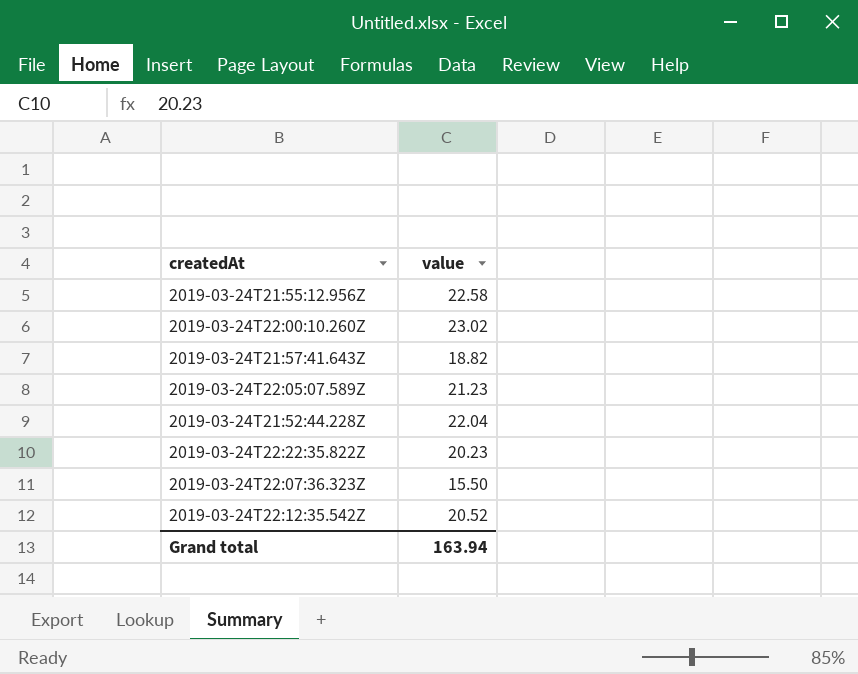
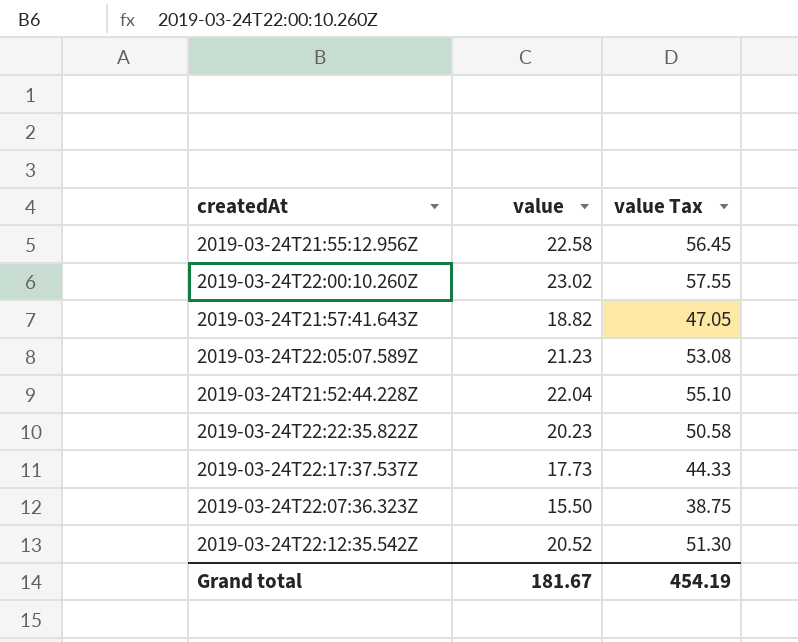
column value Tax | formula: none -> [value] * 2.5
row 2019-03-24T22:17:37.537Z: none -> 17.73 | 44.33
Grand total | value: 163.94 -> 181.67

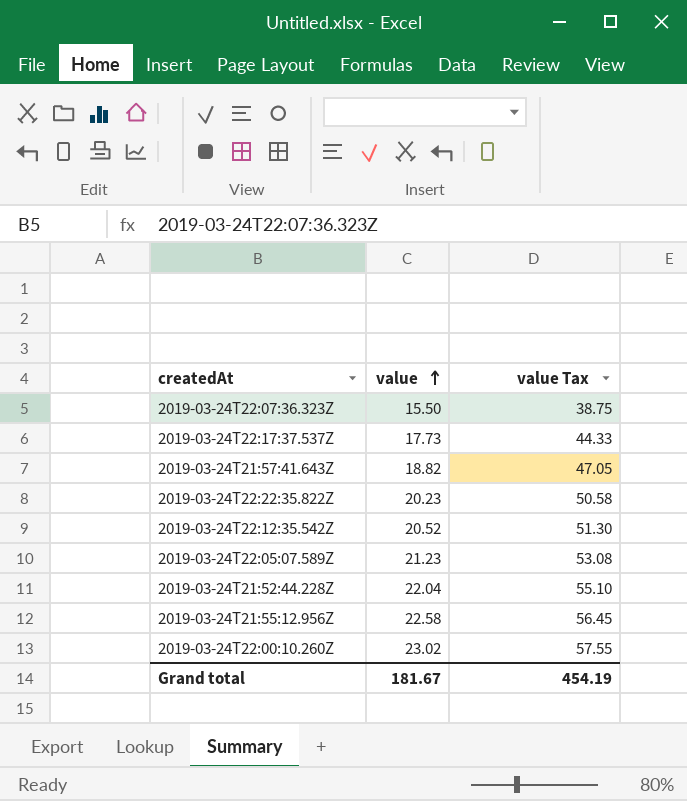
row order: none -> value ascending

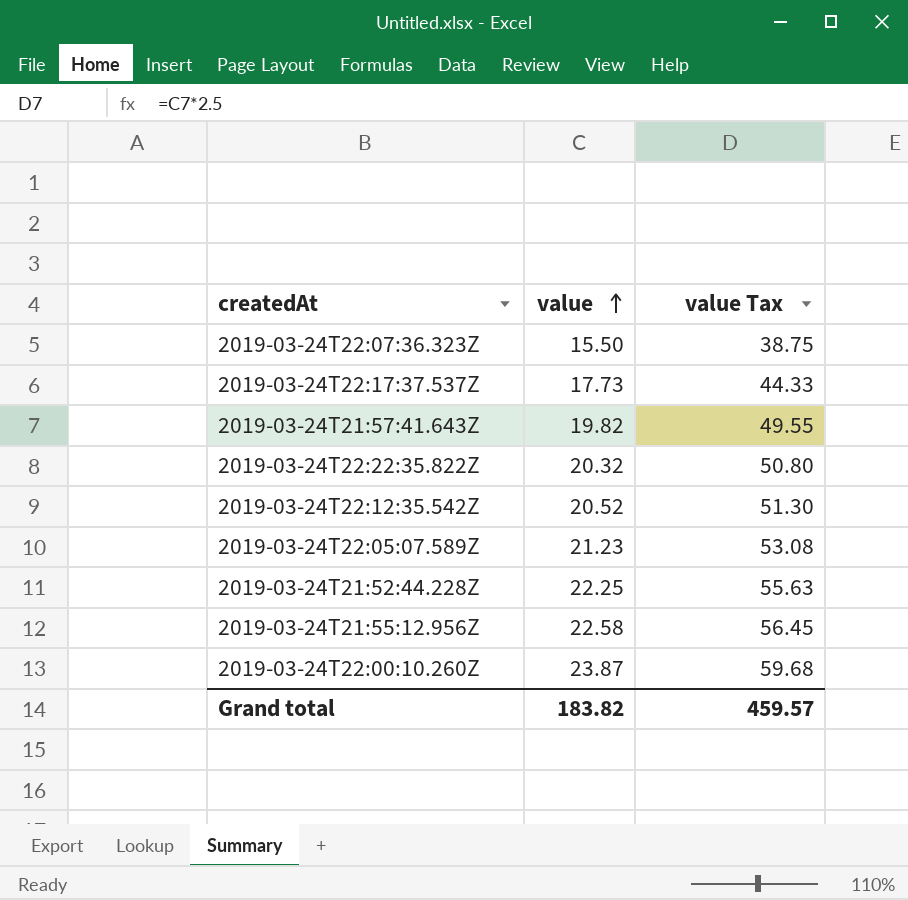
2019-03-24T21:57:41.643Z | value: 18.82 -> 19.82
2019-03-24T21:57:41.643Z | value Tax: 47.05 -> 49.55
2019-03-24T22:22:35.822Z | value: 20.23 -> 20.32
2019-03-24T22:22:35.822Z | value Tax: 50.58 -> 50.80
2019-03-24T21:52:44.228Z | value: 22.04 -> 22.25
2019-03-24T21:52:44.228Z | value Tax: 55.10 -> 55.63
2019-03-24T22:00:10.260Z | value: 23.02 -> 23.87
2019-03-24T22:00:10.260Z | value Tax: 57.55 -> 59.68
Grand total | value: 181.67 -> 183.82
Grand total | value Tax: 454.19 -> 459.57

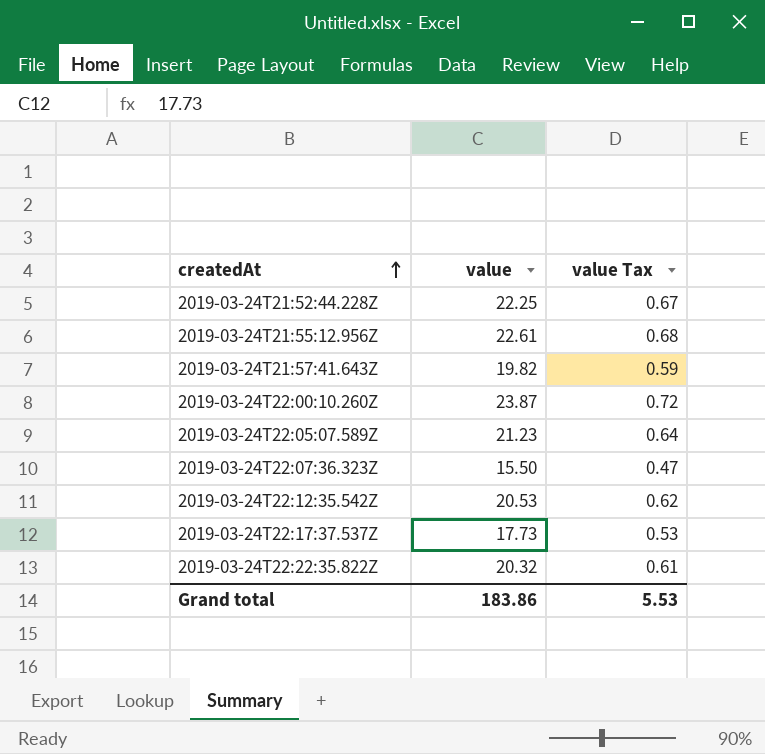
row order: value ascending -> createdAt ascending
column value Tax | formula: [value] * 2.5 -> [value] * 0.03
2019-03-24T21:55:12.956Z | value: 22.58 -> 22.61
2019-03-24T22:12:35.542Z | value: 20.52 -> 20.53
Grand total | value: 183.82 -> 183.86
Grand total | value Tax: 459.57 -> 5.53

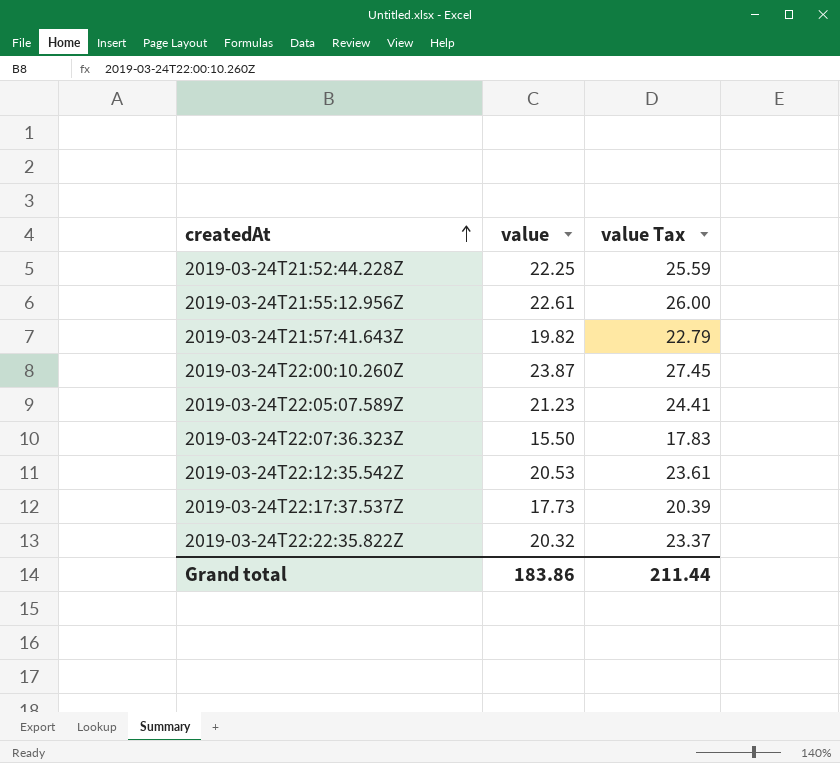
column value Tax | formula: [value] * 0.03 -> [value] * 1.15
Grand total | value Tax: 5.53 -> 211.44

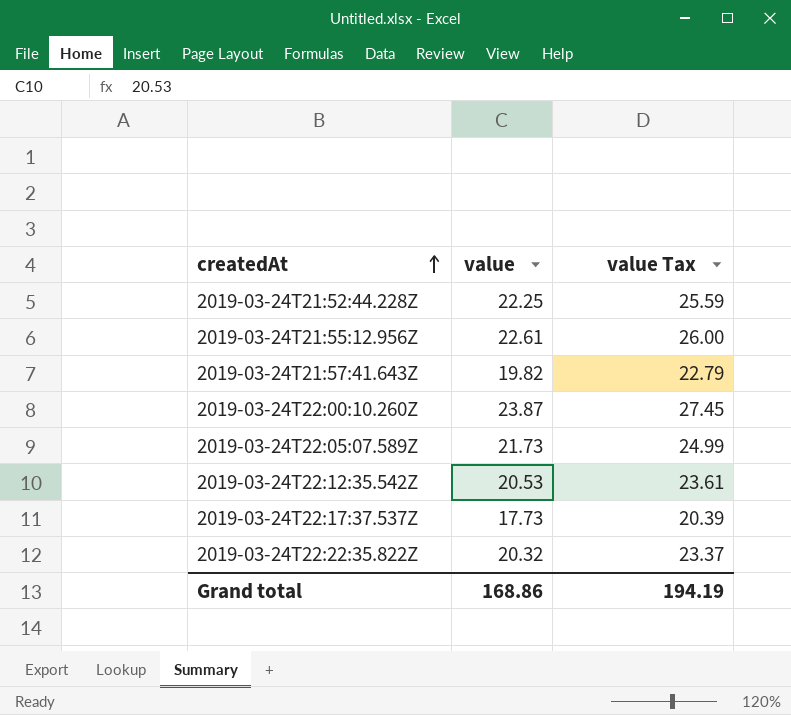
row 2019-03-24T22:07:36.323Z: 15.50 | 17.83 -> none
2019-03-24T22:05:07.589Z | value: 21.23 -> 21.73
2019-03-24T22:05:07.589Z | value Tax: 24.41 -> 24.99
Grand total | value: 183.86 -> 168.86
Grand total | value Tax: 211.44 -> 194.19

